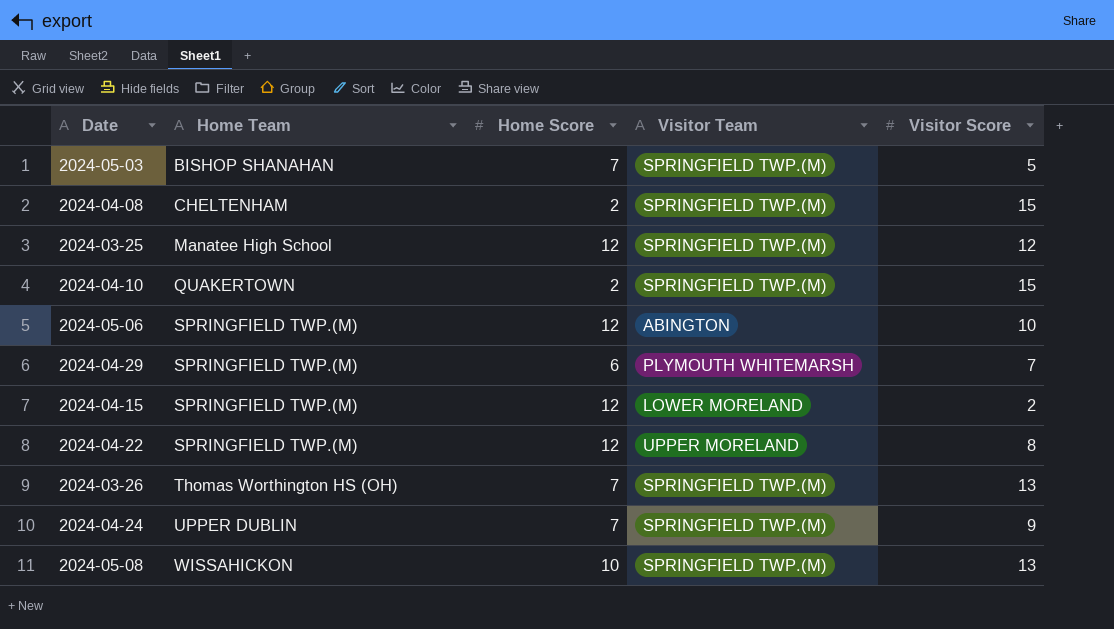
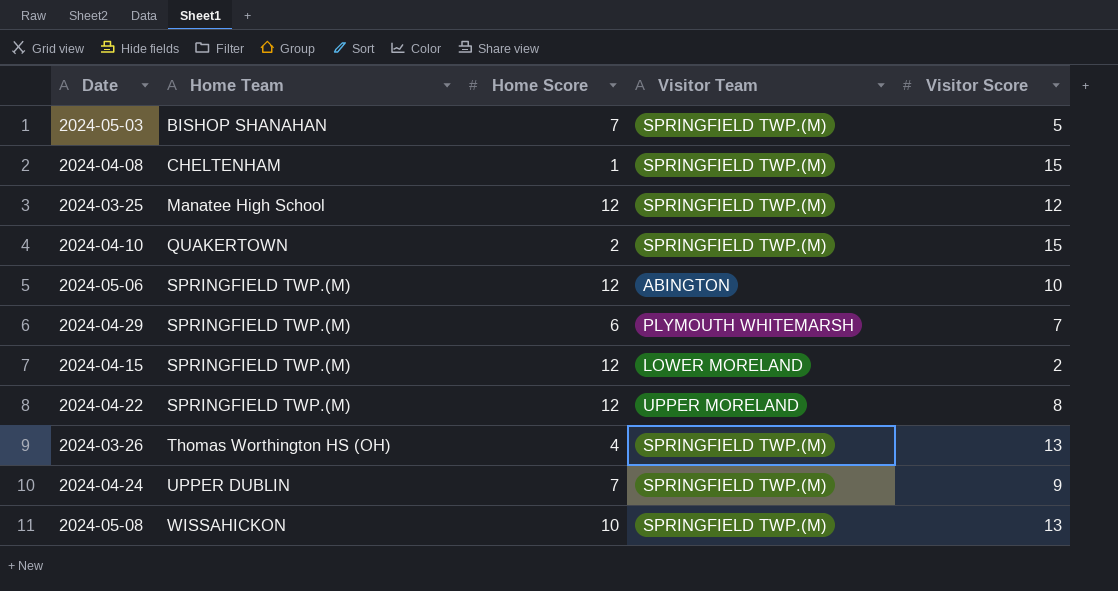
2024-04-08 | Home Score: 2 -> 1
2024-03-26 | Home Score: 7 -> 4

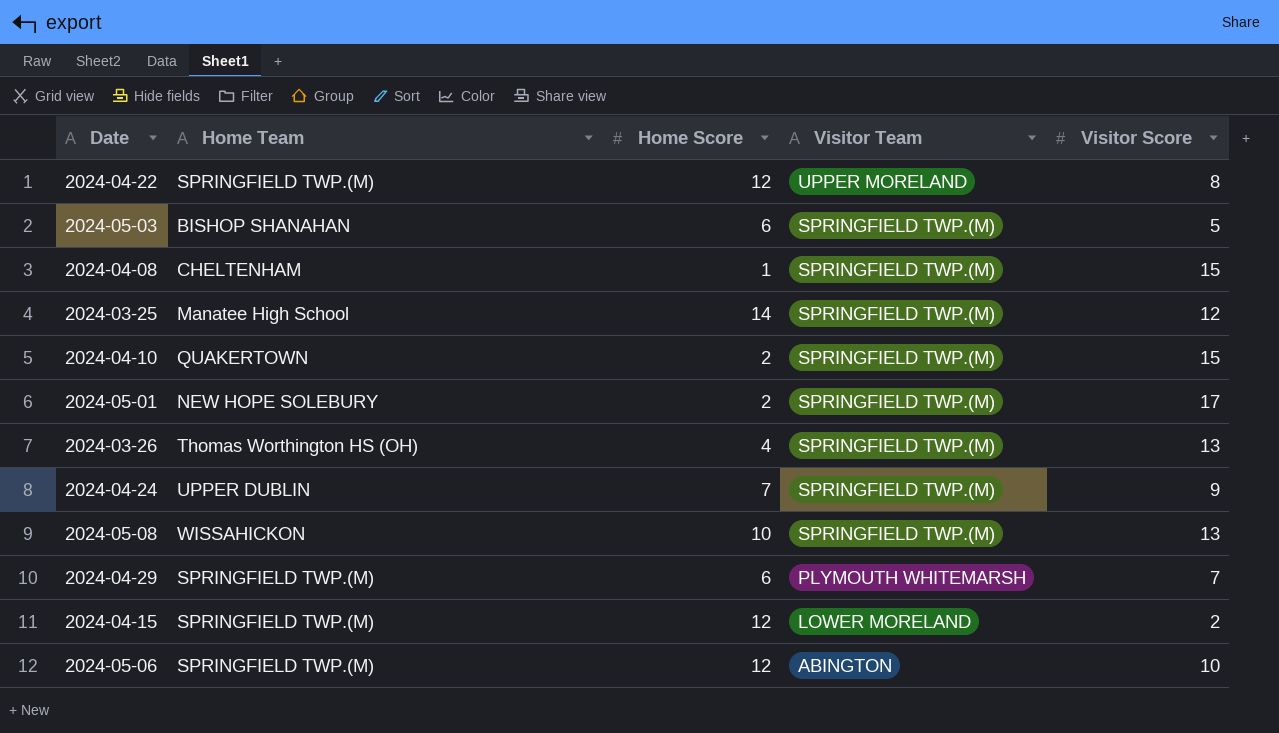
row order: Home Team ascending -> Visitor Team descending
2024-05-03 | Home Score: 7 -> 6
2024-03-25 | Home Score: 12 -> 14
row 2024-05-01: none -> NEW HOPE SOLEBURY | 2 | SPRINGFIELD TWP.(M) | 17

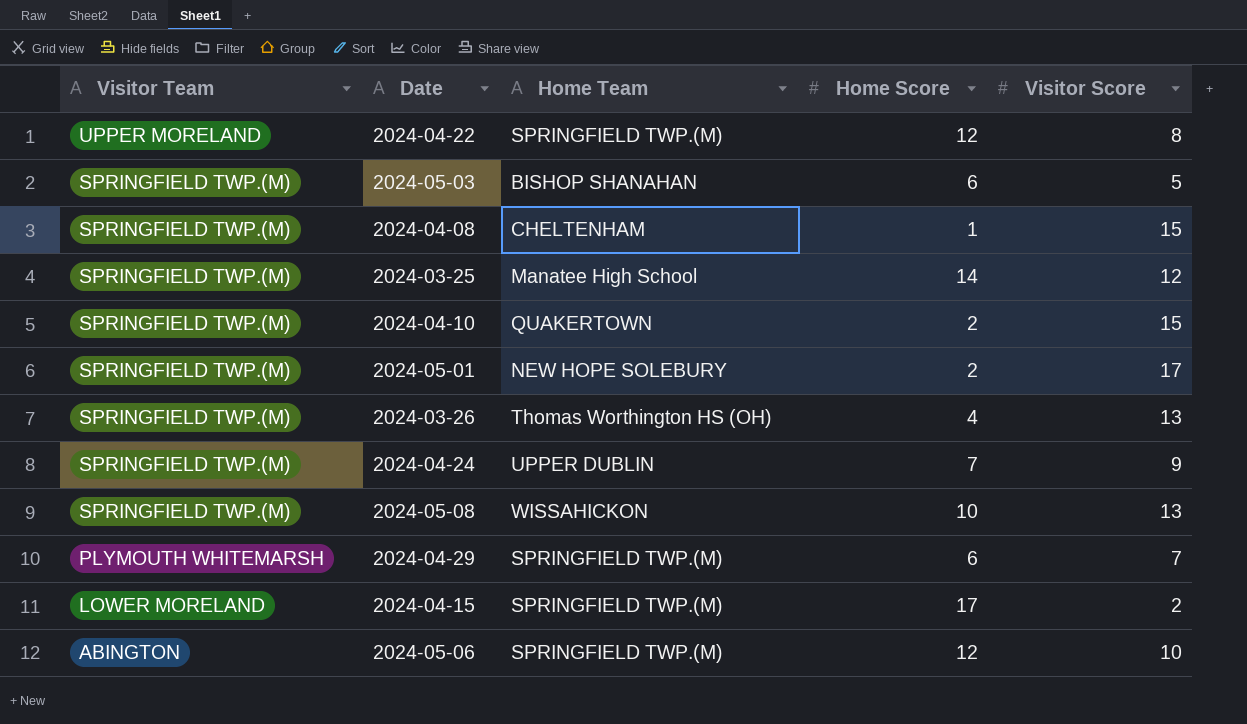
column Visitor Team | position: 4 -> 1
2024-04-15 | Home Score: 12 -> 17

